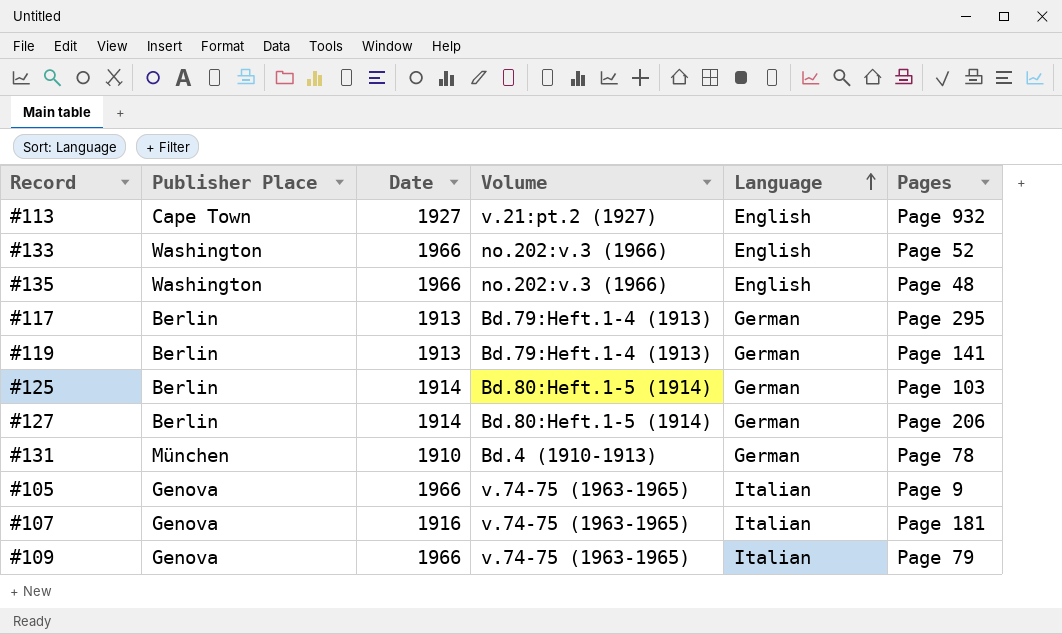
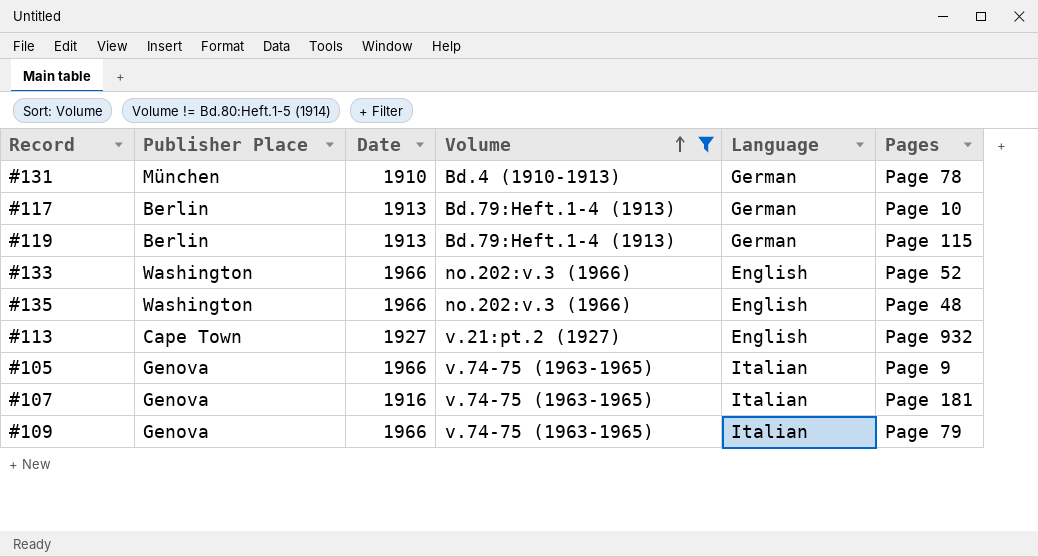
filter: none -> Volume != Bd.80:Heft.1-5 (1914)
row order: Language ascending -> Volume ascending
#117 | Pages: Page 295 -> Page 10
#119 | Pages: Page 141 -> Page 115

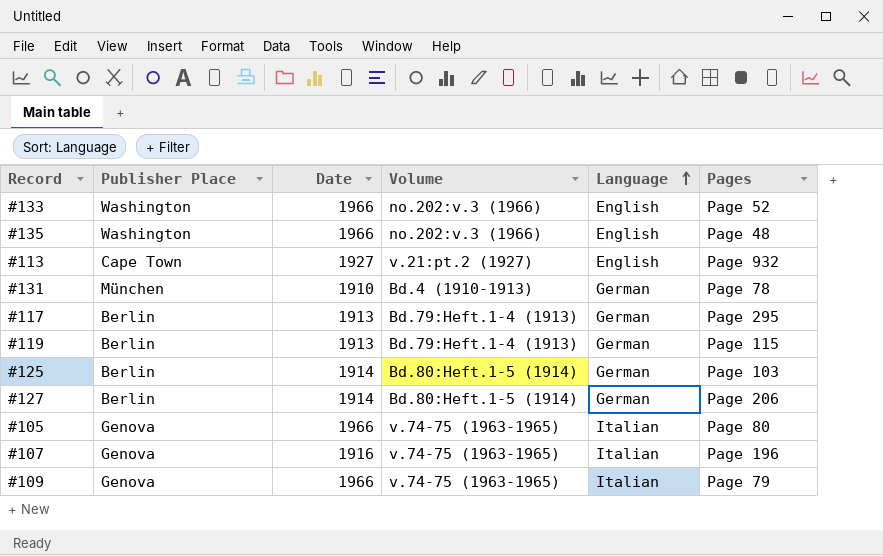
filter: Volume != Bd.80:Heft.1-5 (1914) -> none
row order: Volume ascending -> Language ascending
#117 | Pages: Page 10 -> Page 295
#105 | Pages: Page 9 -> Page 80
#107 | Pages: Page 181 -> Page 196

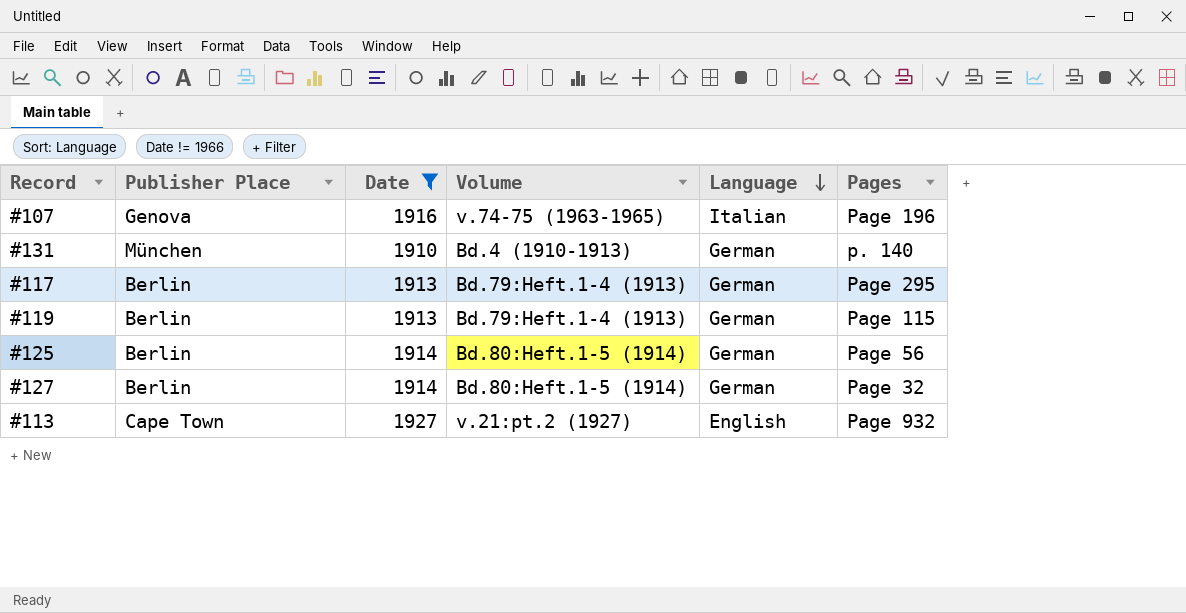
filter: none -> Date != 1966
row order: Language ascending -> Language descending
#131 | Pages: Page 78 -> p. 140
#125 | Pages: Page 103 -> Page 56
#127 | Pages: Page 206 -> Page 32

